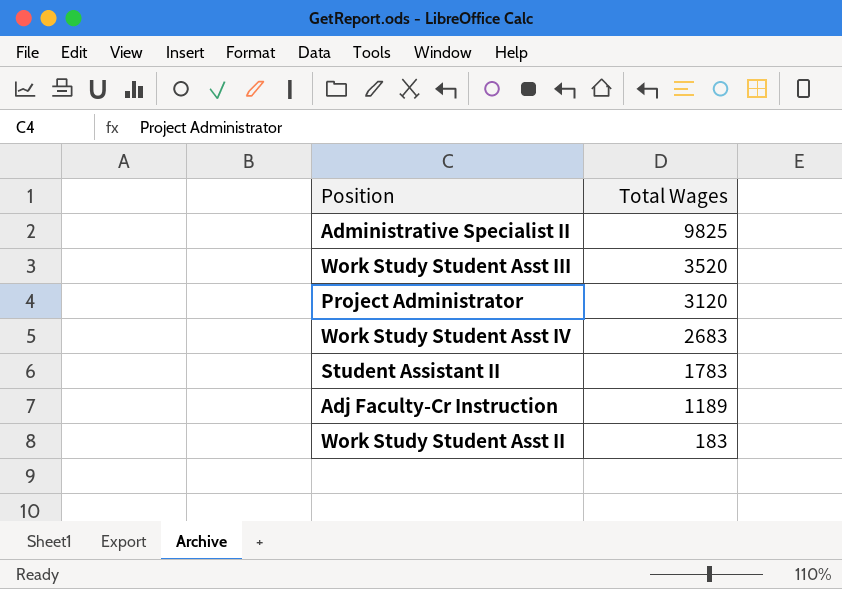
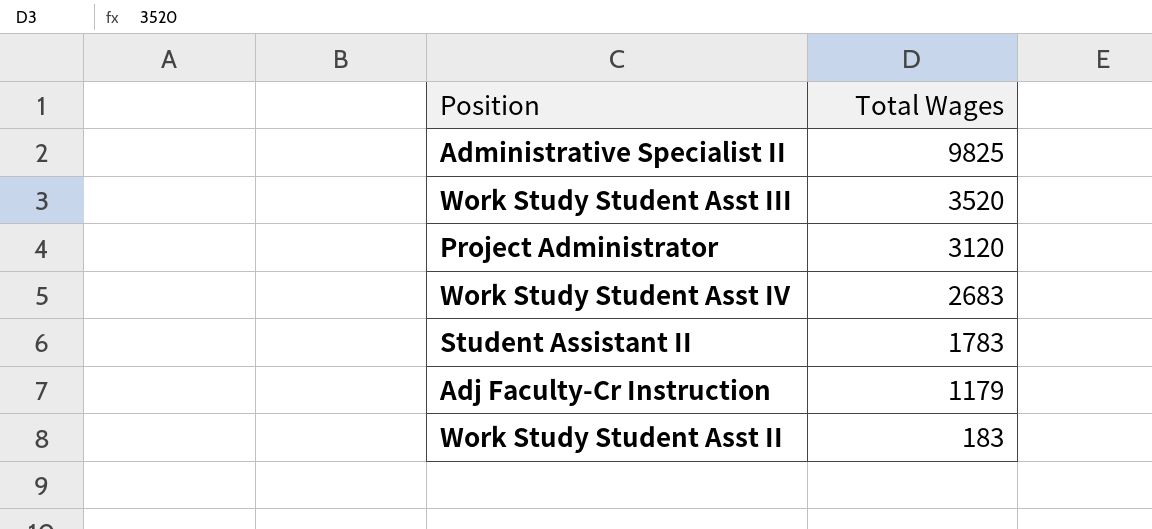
Adj Faculty-Cr Instruction | Total Wages: 1189 -> 1179

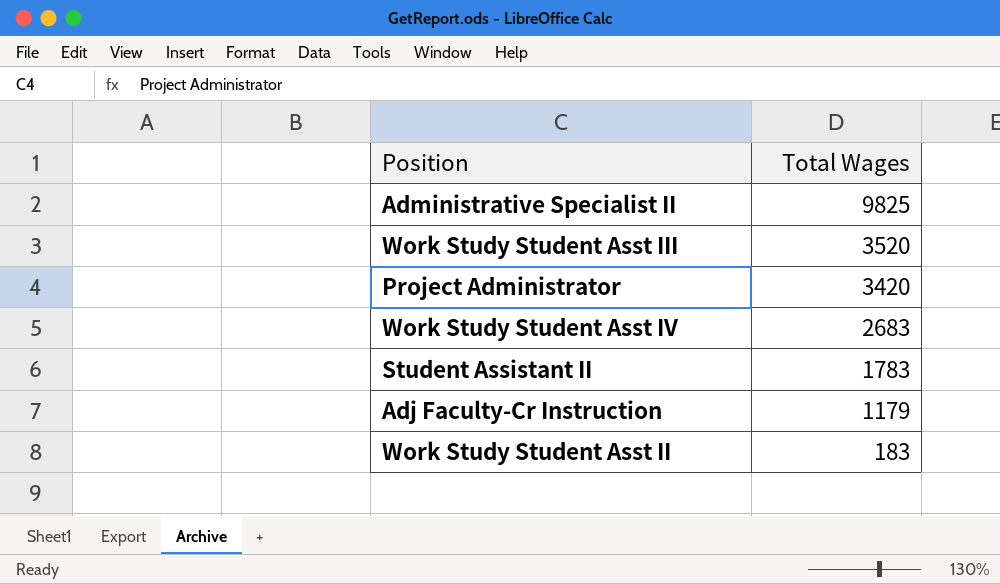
Project Administrator | Total Wages: 3120 -> 3420

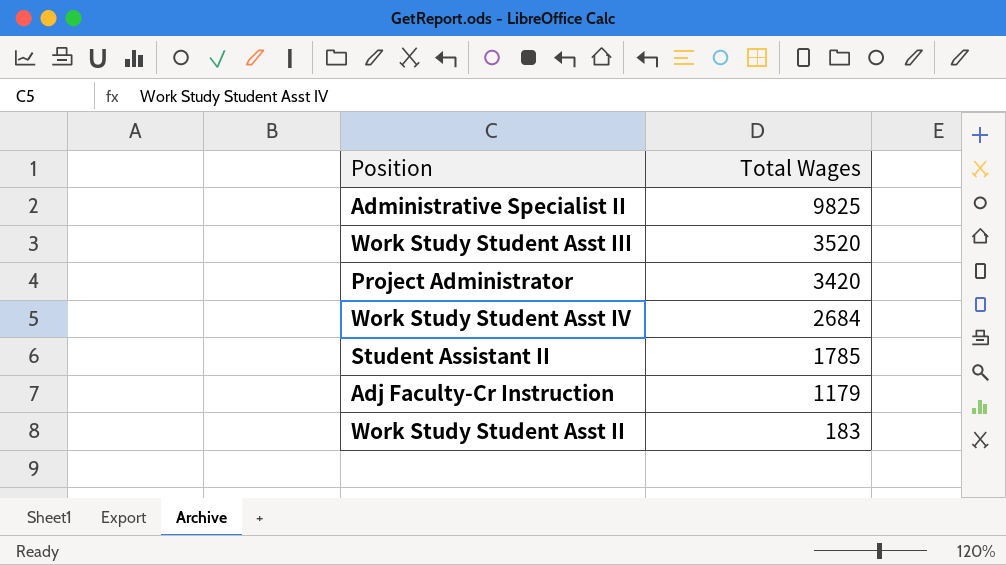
Work Study Student Asst IV | Total Wages: 2683 -> 2684
Student Assistant II | Total Wages: 1783 -> 1785

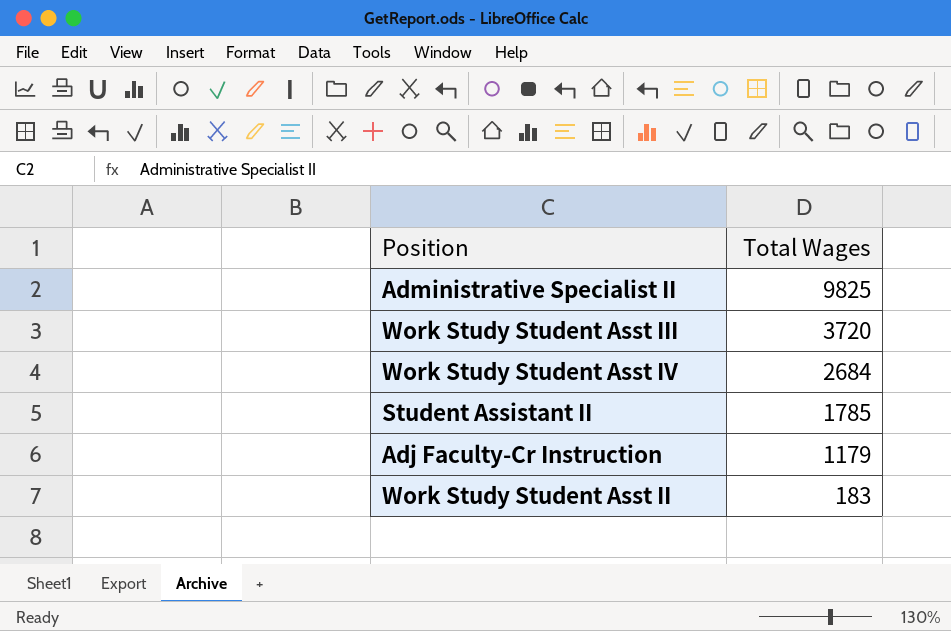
row Project Administrator: 3420 -> none
Work Study Student Asst III | Total Wages: 3520 -> 3720

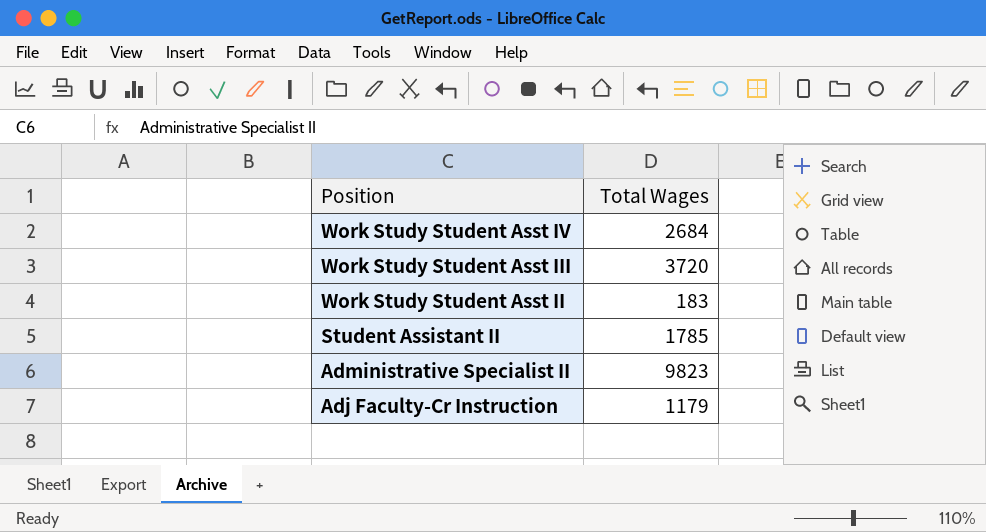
row order: Total Wages descending -> Position descending
Administrative Specialist II | Total Wages: 9825 -> 9823

